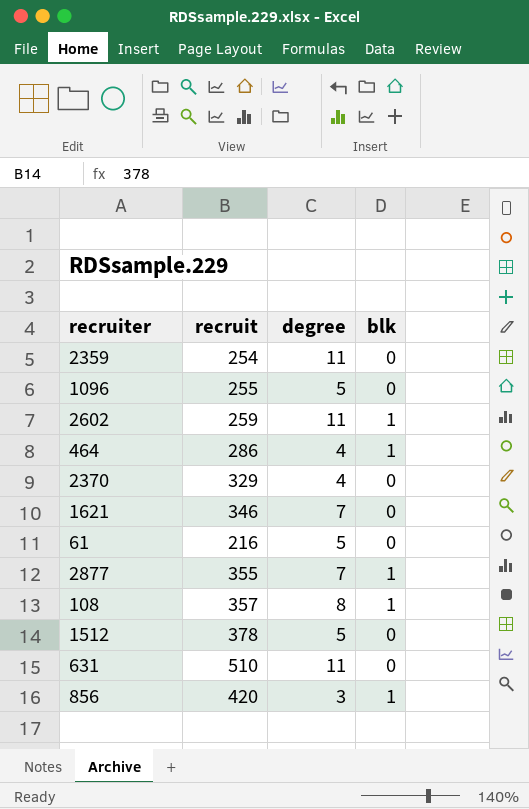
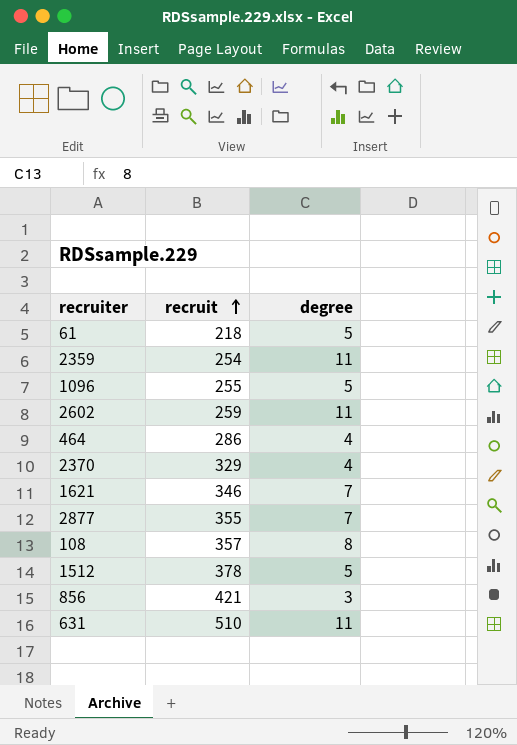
row order: none -> recruit ascending
column blk | position: 4 -> none
61 | recruit: 216 -> 218
856 | recruit: 420 -> 421

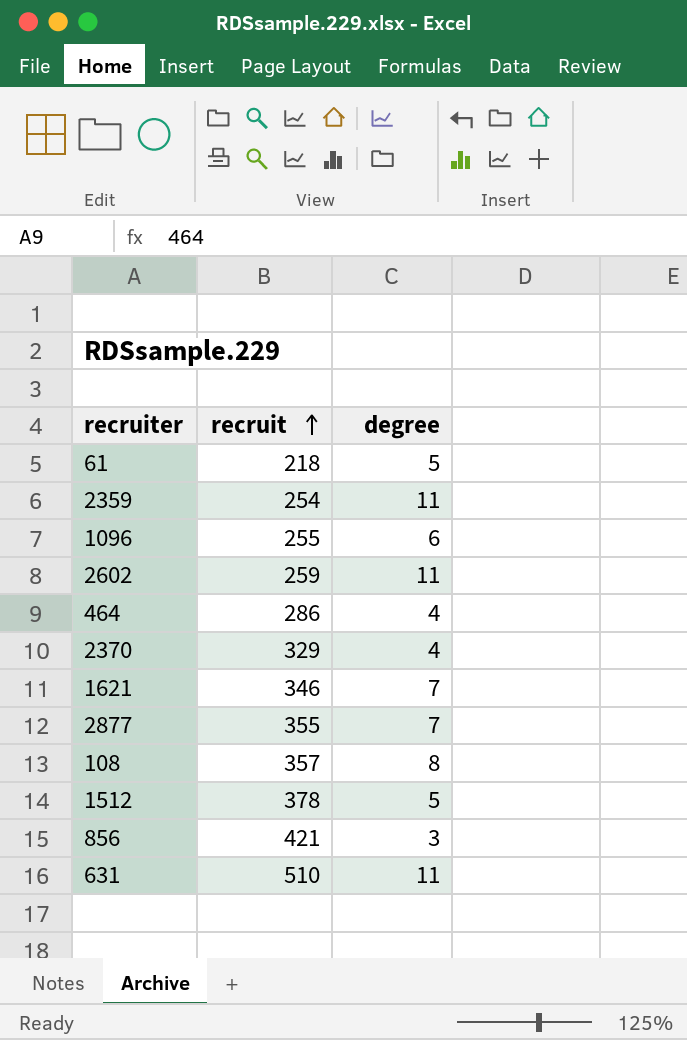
1096 | degree: 5 -> 6

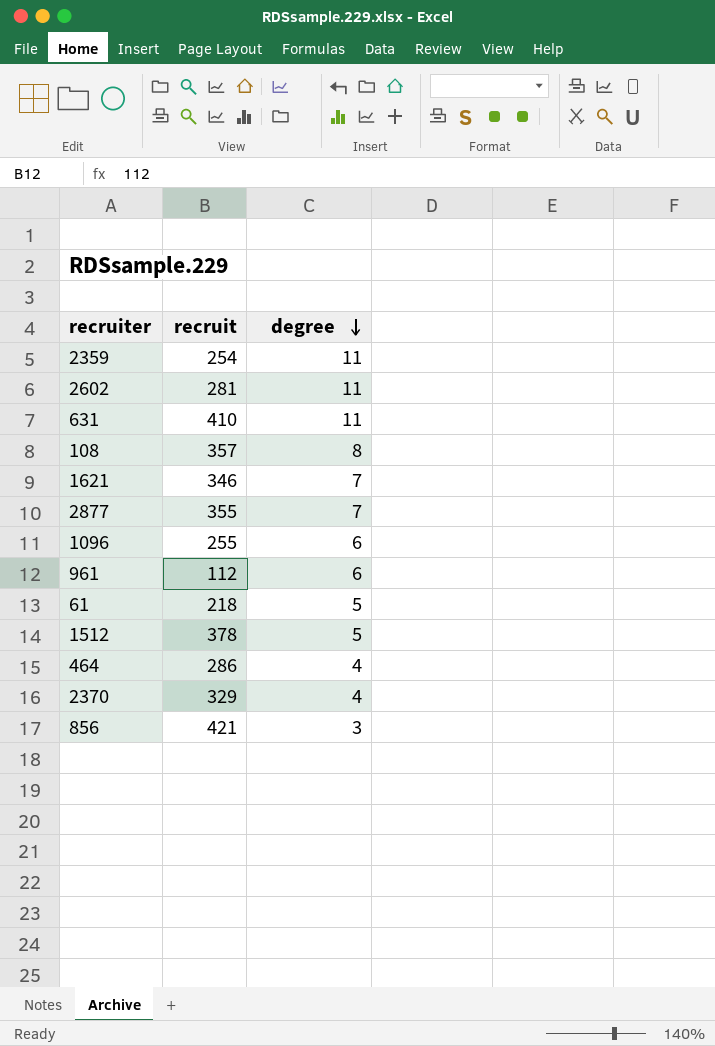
row order: recruit ascending -> degree descending
2602 | recruit: 259 -> 281
631 | recruit: 510 -> 410
row 961: none -> 112 | 6

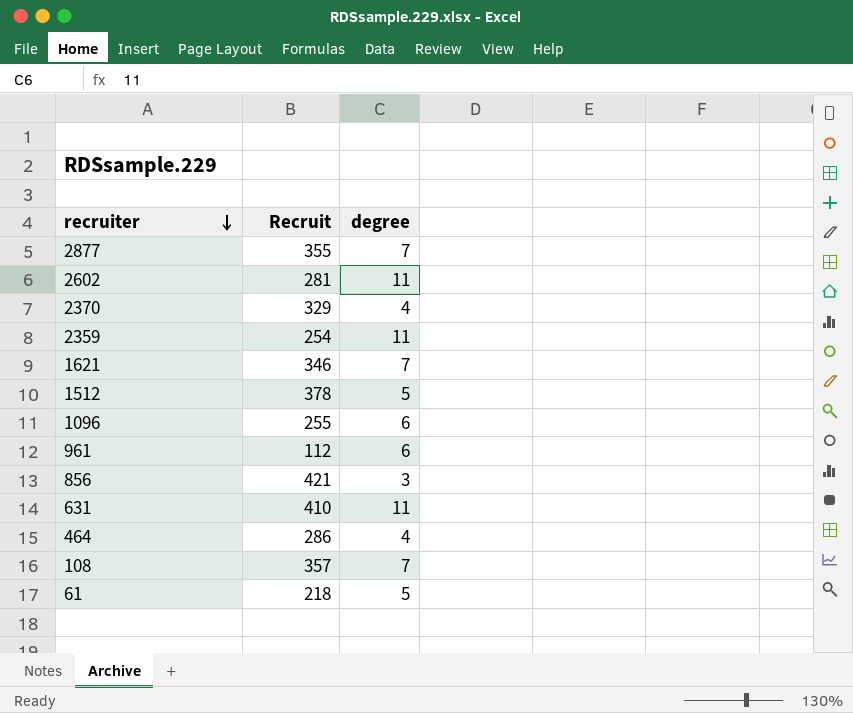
row order: degree descending -> recruiter descending
column name: recruit -> Recruit
108 | degree: 8 -> 7

